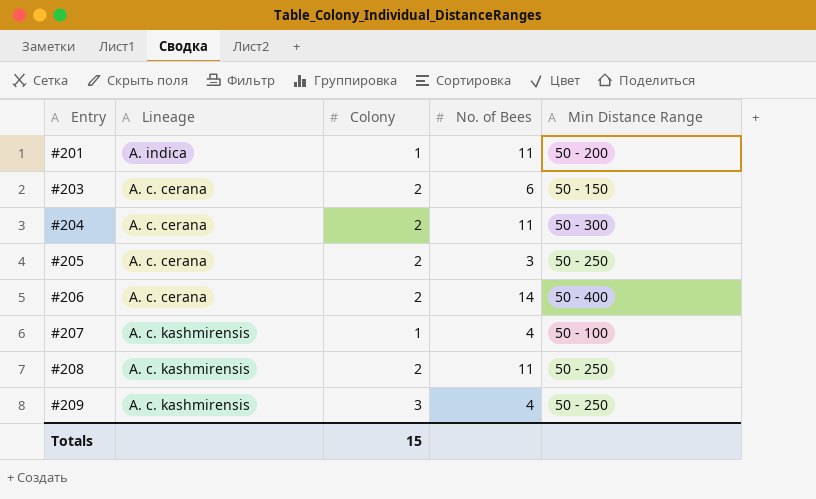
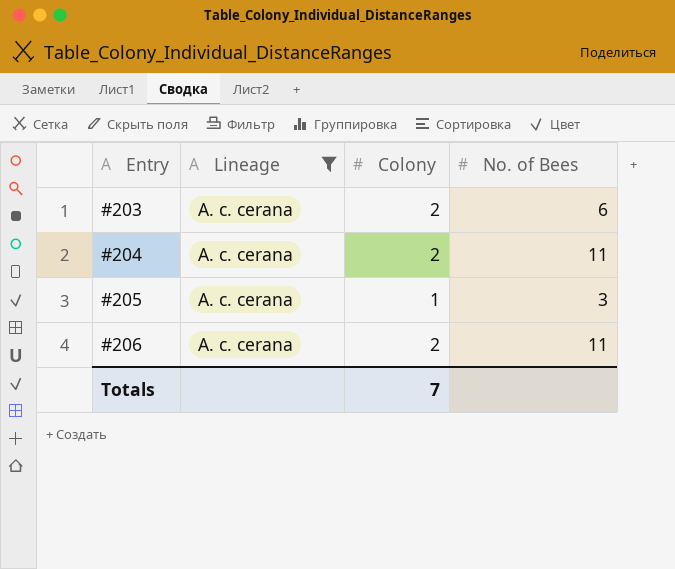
filter: none -> Lineage = A. c. cerana
column Min Distance Range | position: 5 -> none
#205 | Colony: 2 -> 1
#206 | No. of Bees: 14 -> 11
Totals | Colony: 15 -> 7

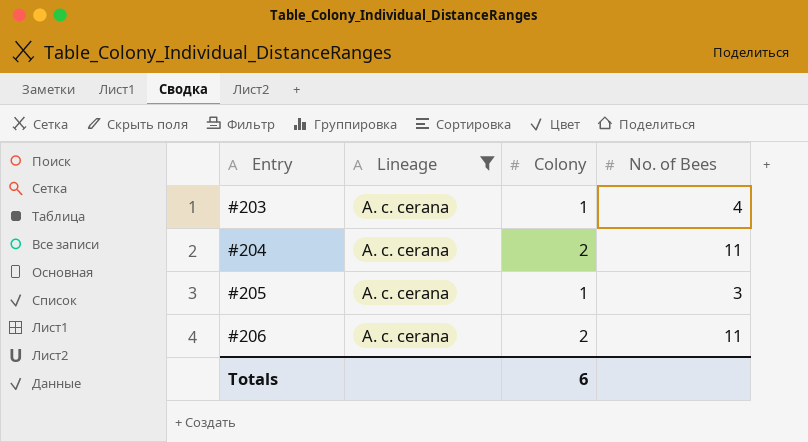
#203 | Colony: 2 -> 1
#203 | No. of Bees: 6 -> 4
Totals | Colony: 7 -> 6

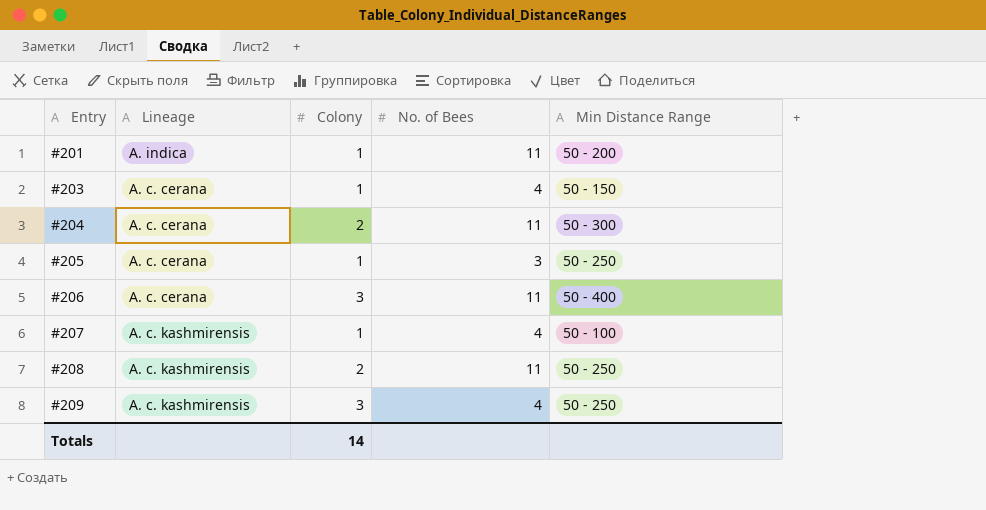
filter: Lineage = A. c. cerana -> none
column Min Distance Range | position: none -> 5
#206 | Colony: 2 -> 3
Totals | Colony: 6 -> 14

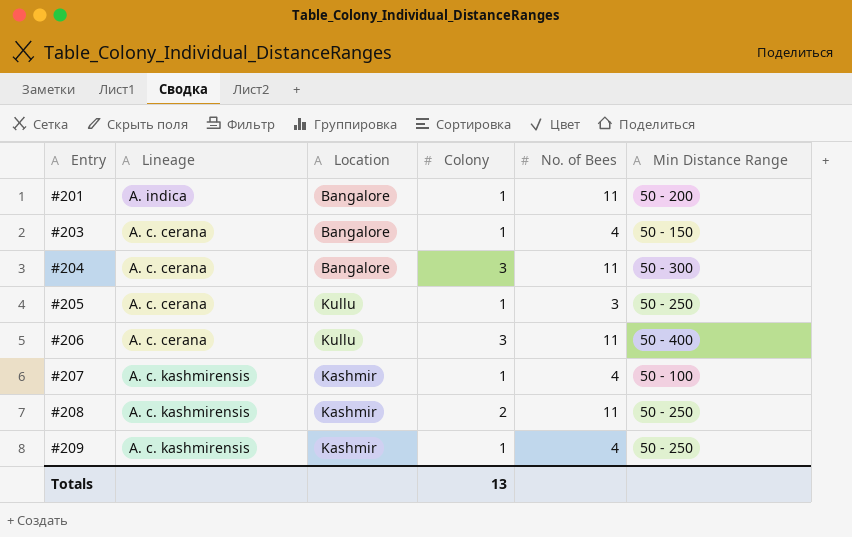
column Location | position: none -> 3
#204 | Colony: 2 -> 3
#209 | Colony: 3 -> 1
Totals | Colony: 14 -> 13

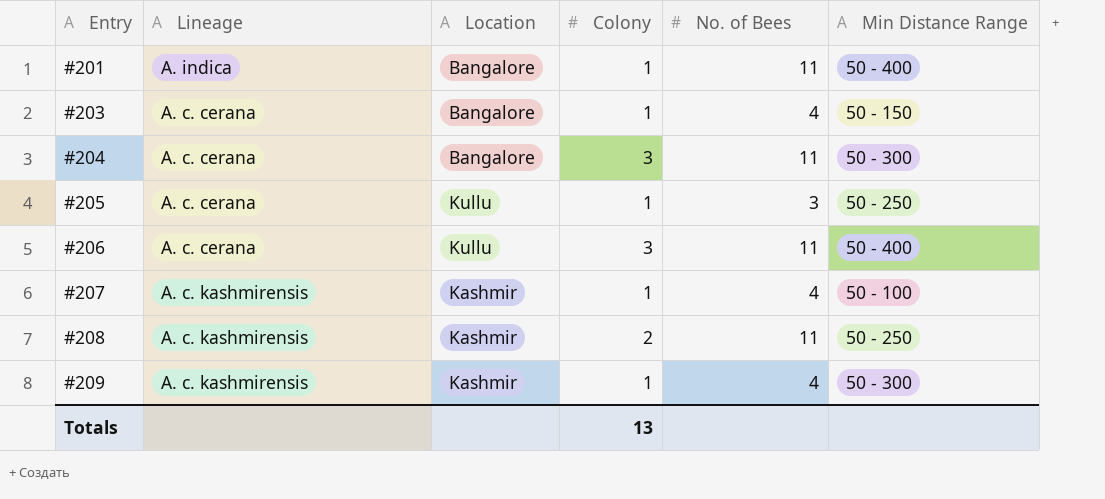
#201 | Min Distance Range: 50 - 200 -> 50 - 400
#209 | Min Distance Range: 50 - 250 -> 50 - 300

